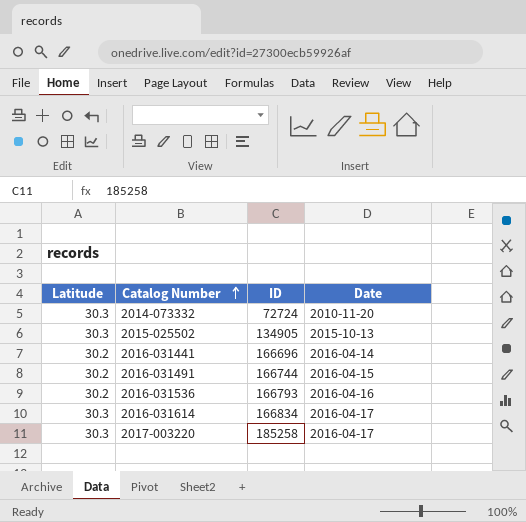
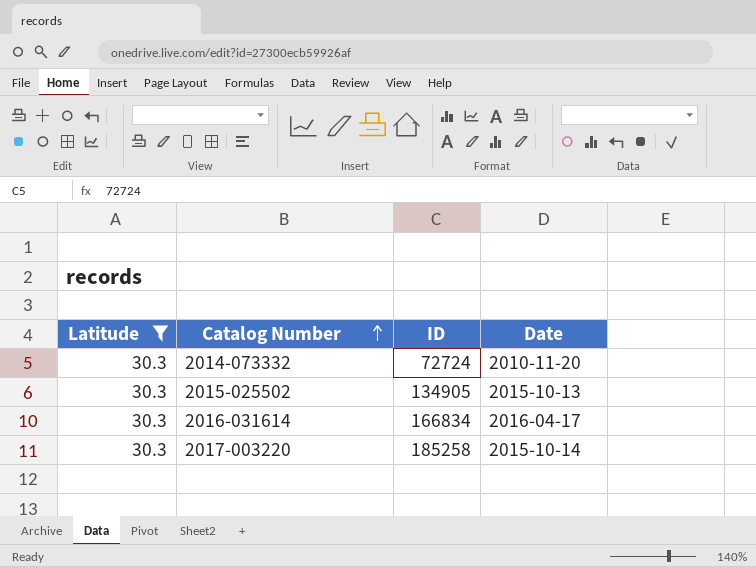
filter: none -> Latitude = 30.3
2017-003220 | Date: 2016-04-17 -> 2015-10-14

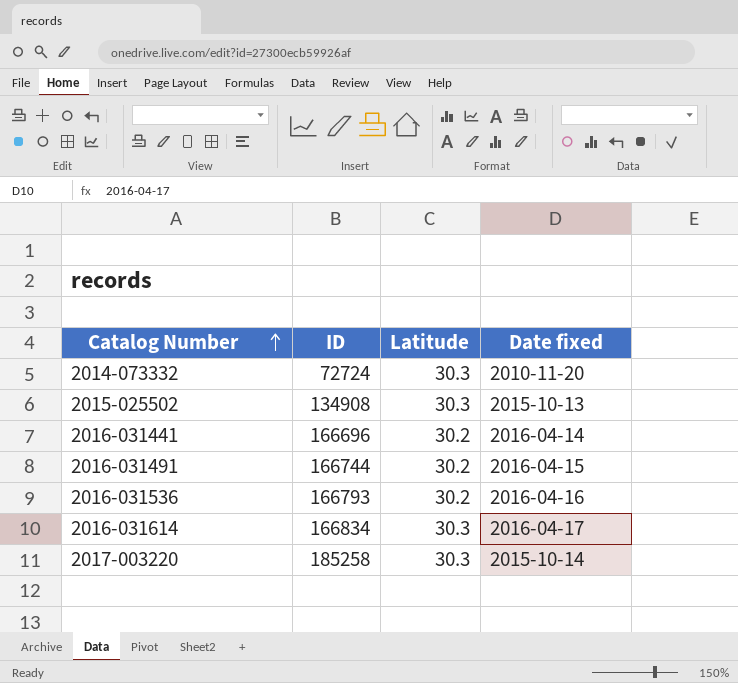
filter: Latitude = 30.3 -> none
column Latitude | position: 1 -> 3
column name: Date -> Date fixed
2015-025502 | ID: 134905 -> 134908

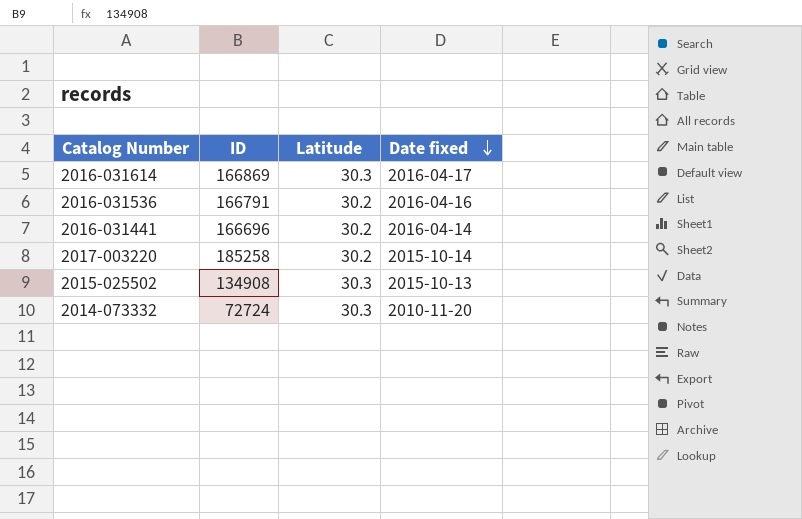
row order: Catalog Number ascending -> Date fixed descending
row 2016-031491: 166744 | 30.2 | 2016-04-15 -> none
2016-031614 | ID: 166834 -> 166869
2016-031536 | ID: 166793 -> 166791
2017-003220 | Latitude: 30.3 -> 30.2

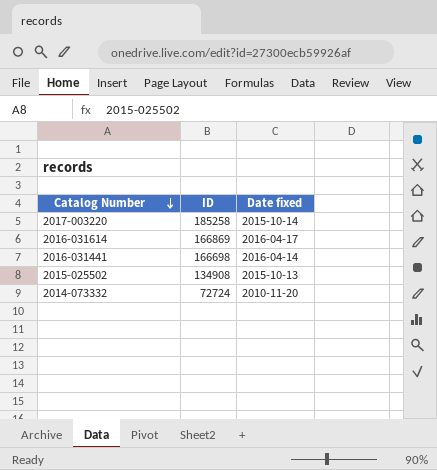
row order: Date fixed descending -> Catalog Number descending
column Latitude | position: 3 -> none
row 2016-031536: 166791 | 30.2 | 2016-04-16 -> none
2016-031441 | ID: 166696 -> 166698

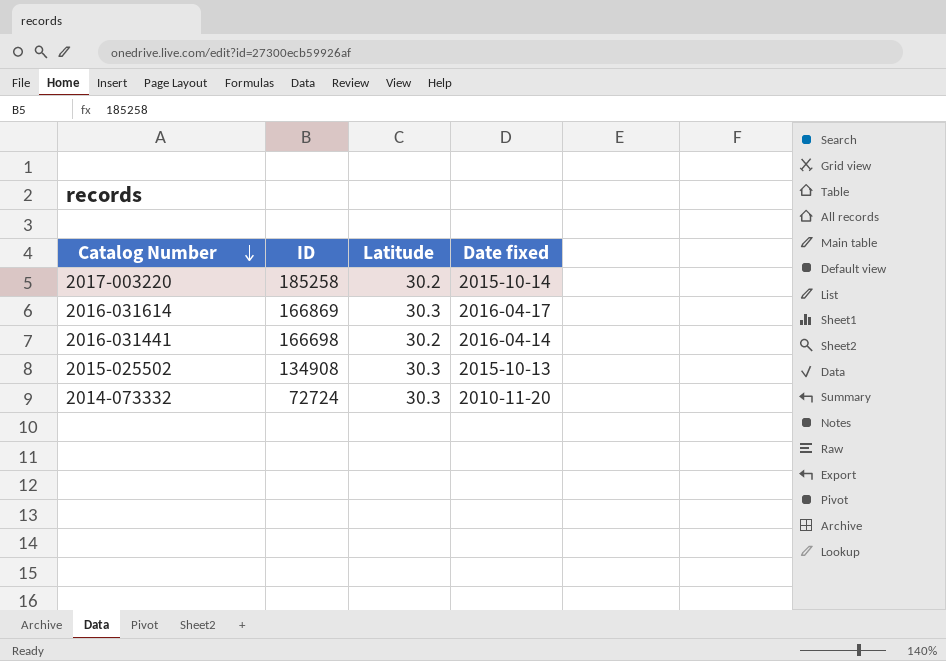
column Latitude | position: none -> 3

